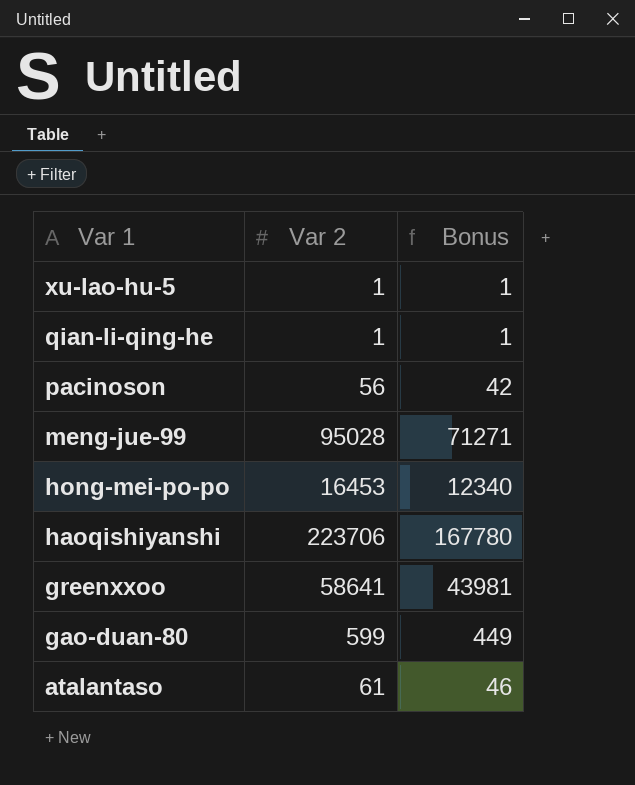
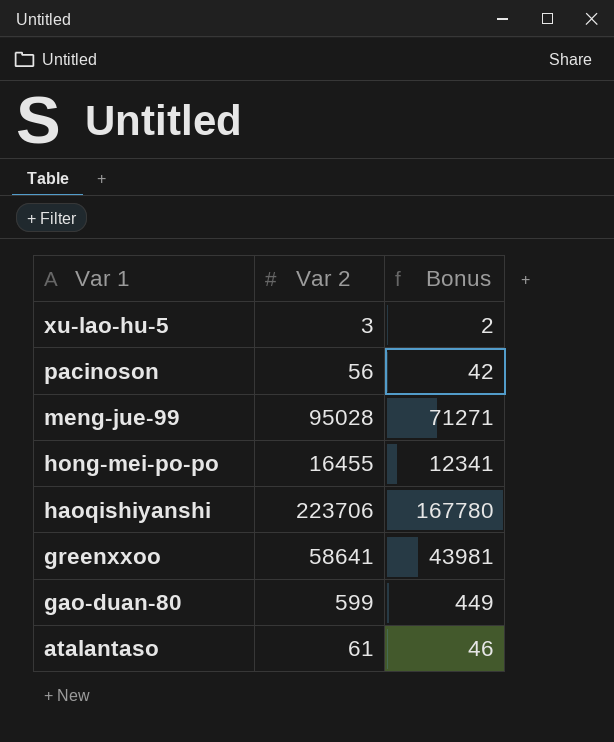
row qian-li-qing-he: 1 | 1 -> none
xu-lao-hu-5 | Var 2: 1 -> 3
xu-lao-hu-5 | Bonus: 1 -> 2
hong-mei-po-po | Var 2: 16453 -> 16455
hong-mei-po-po | Bonus: 12340 -> 12341

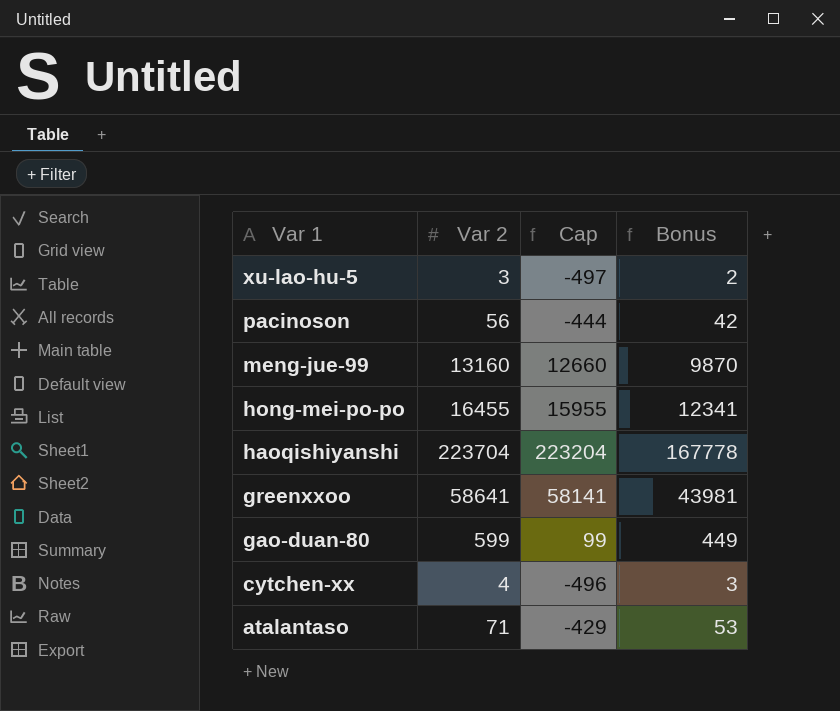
column Cap | formula: none -> [Var 2] - 500
meng-jue-99 | Var 2: 95028 -> 13160
meng-jue-99 | Bonus: 71271 -> 9870
haoqishiyanshi | Var 2: 223706 -> 223704
haoqishiyanshi | Bonus: 167780 -> 167778
row cytchen-xx: none -> 4 | -496 | 3
atalantaso | Var 2: 61 -> 71
atalantaso | Bonus: 46 -> 53

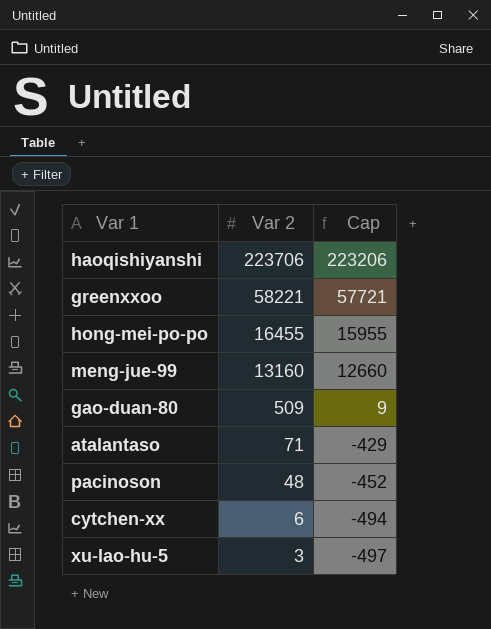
row order: Var 1 descending -> Var 2 descending
column Bonus | formula: [Var 2] * 0.75 -> none
haoqishiyanshi | Var 2: 223704 -> 223706
haoqishiyanshi | Cap: 223204 -> 223206
greenxxoo | Var 2: 58641 -> 58221
greenxxoo | Cap: 58141 -> 57721
gao-duan-80 | Var 2: 599 -> 509
gao-duan-80 | Cap: 99 -> 9
pacinoson | Var 2: 56 -> 48
pacinoson | Cap: -444 -> -452
cytchen-xx | Var 2: 4 -> 6
cytchen-xx | Cap: -496 -> -494

